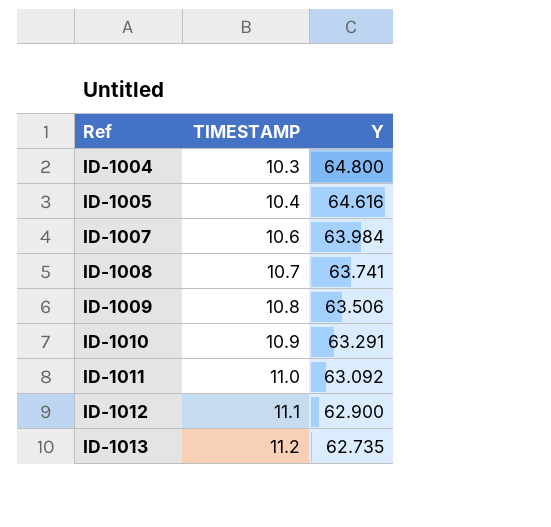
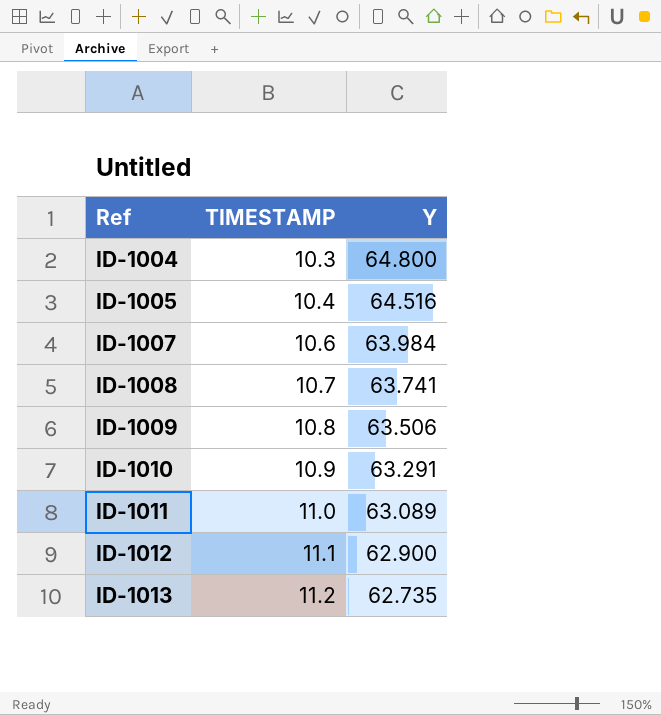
ID-1005 | Y: 64.616 -> 64.516
ID-1011 | Y: 63.092 -> 63.089

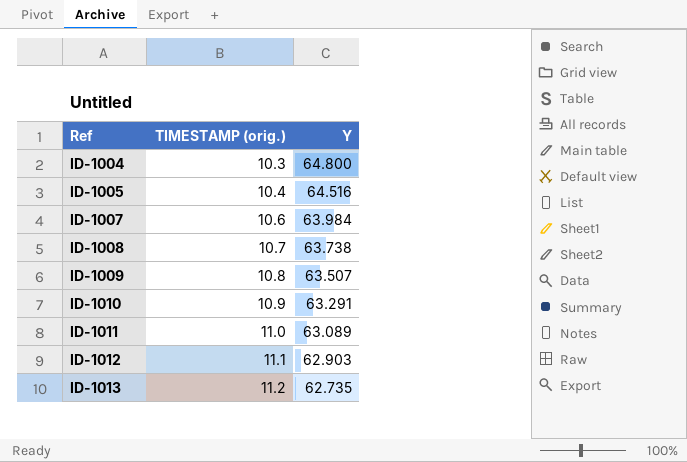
column name: TIMESTAMP -> TIMESTAMP (orig.)
ID-1008 | Y: 63.741 -> 63.738
ID-1009 | Y: 63.506 -> 63.507
ID-1012 | Y: 62.900 -> 62.903

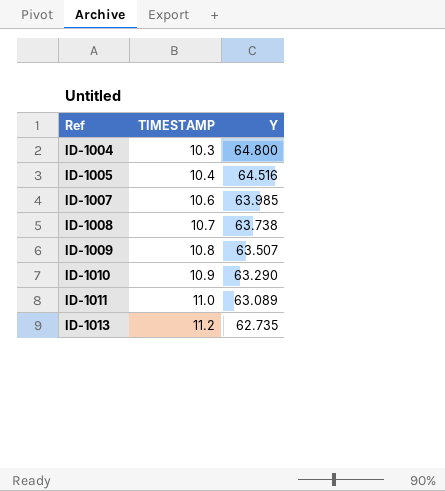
column name: TIMESTAMP (orig.) -> TIMESTAMP
row ID-1012: 11.1 | 62.903 -> none
ID-1007 | Y: 63.984 -> 63.985
ID-1010 | Y: 63.291 -> 63.290

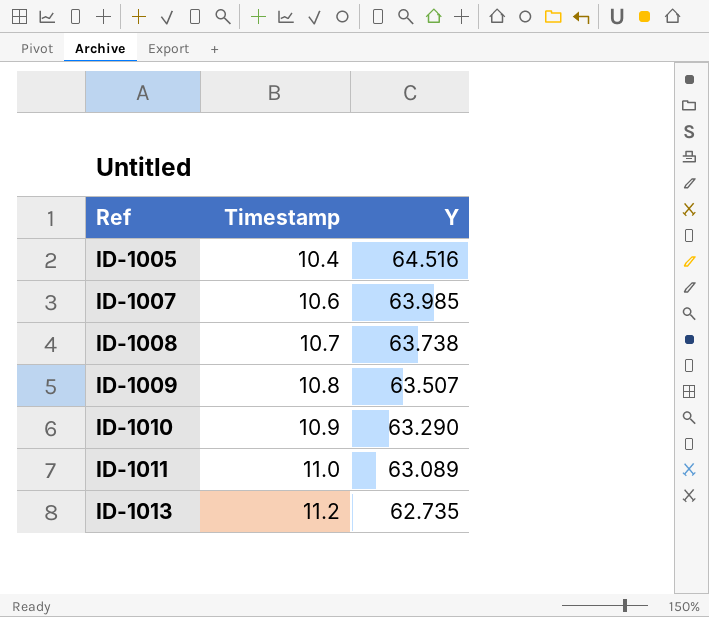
column name: TIMESTAMP -> Timestamp
row ID-1004: 10.3 | 64.800 -> none

